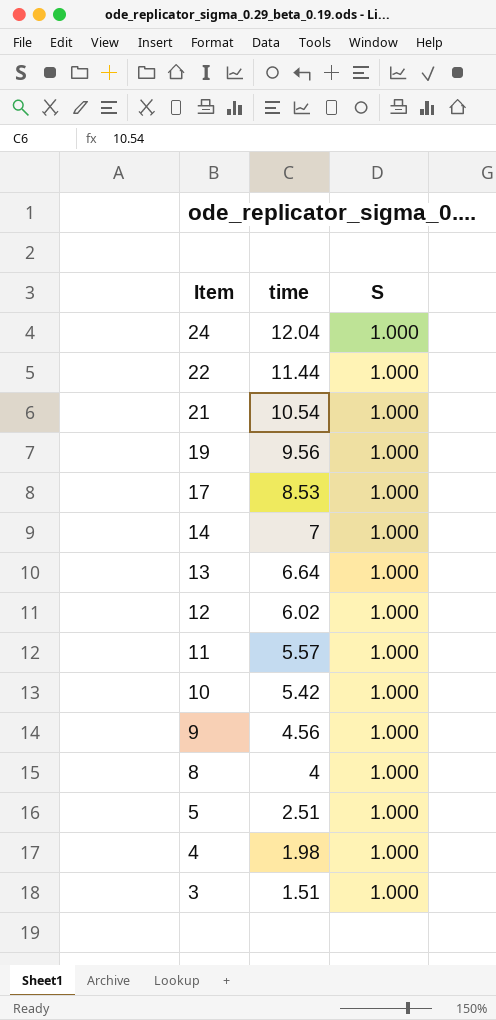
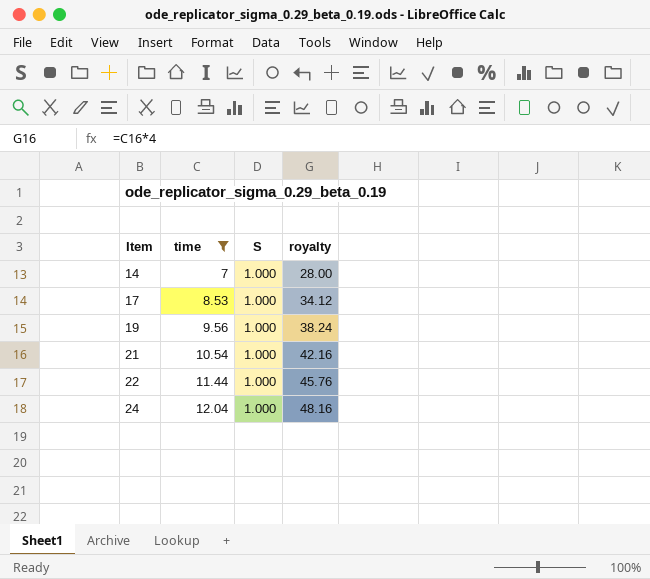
filter: none -> time >= 7
row order: Item descending -> Item ascending
column royalty | formula: none -> [time] * 4

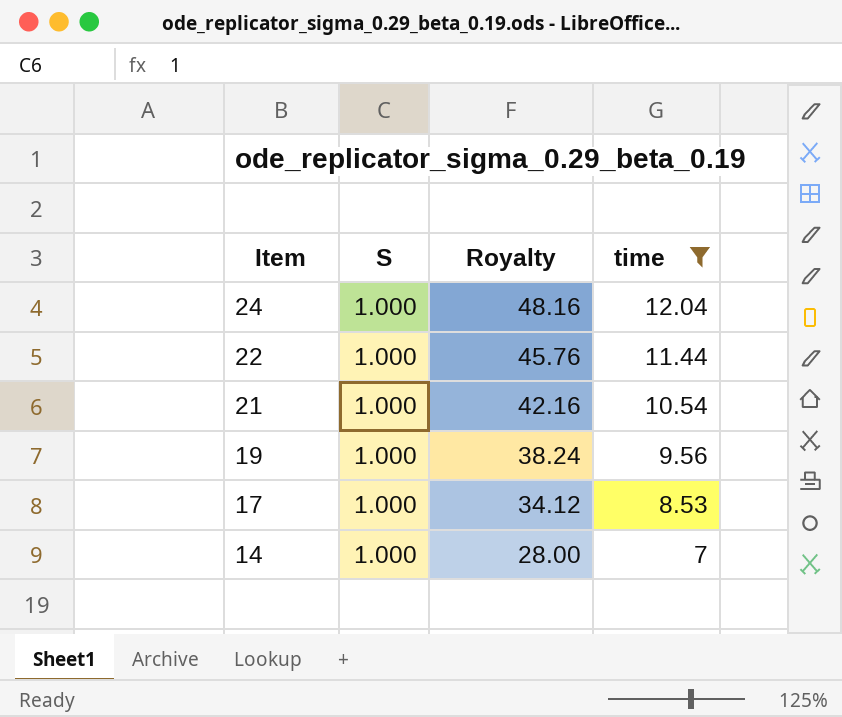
row order: Item ascending -> Item descending
column name: royalty -> Royalty
column time | position: 2 -> 4

